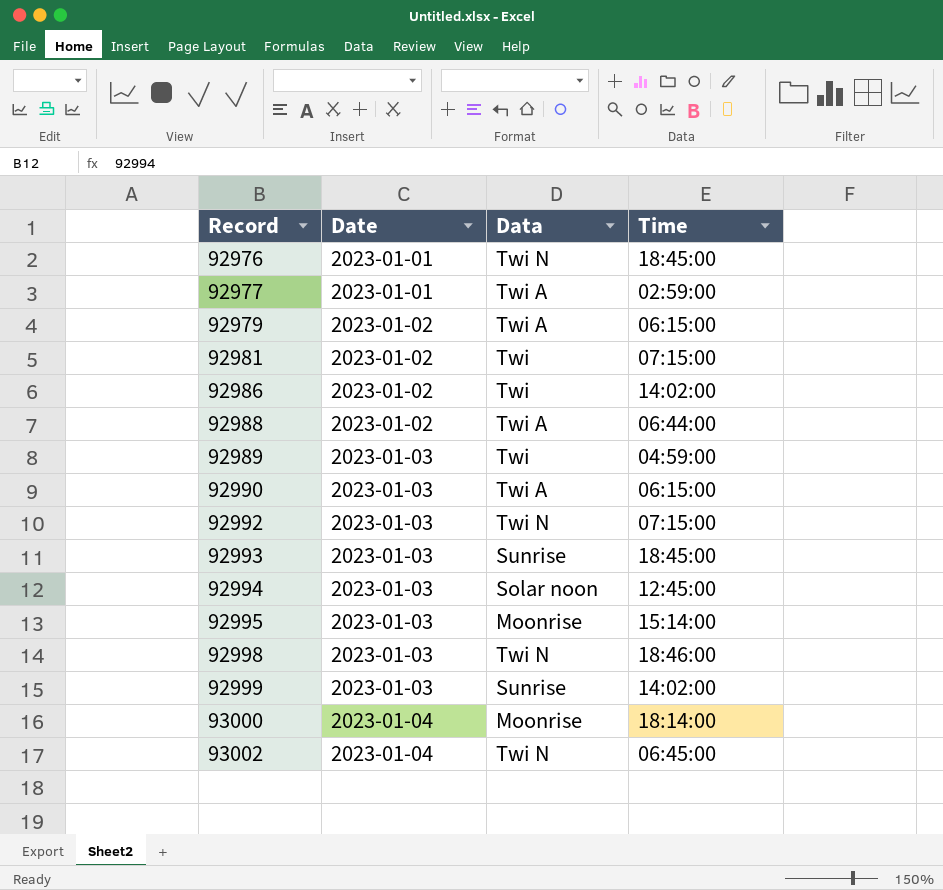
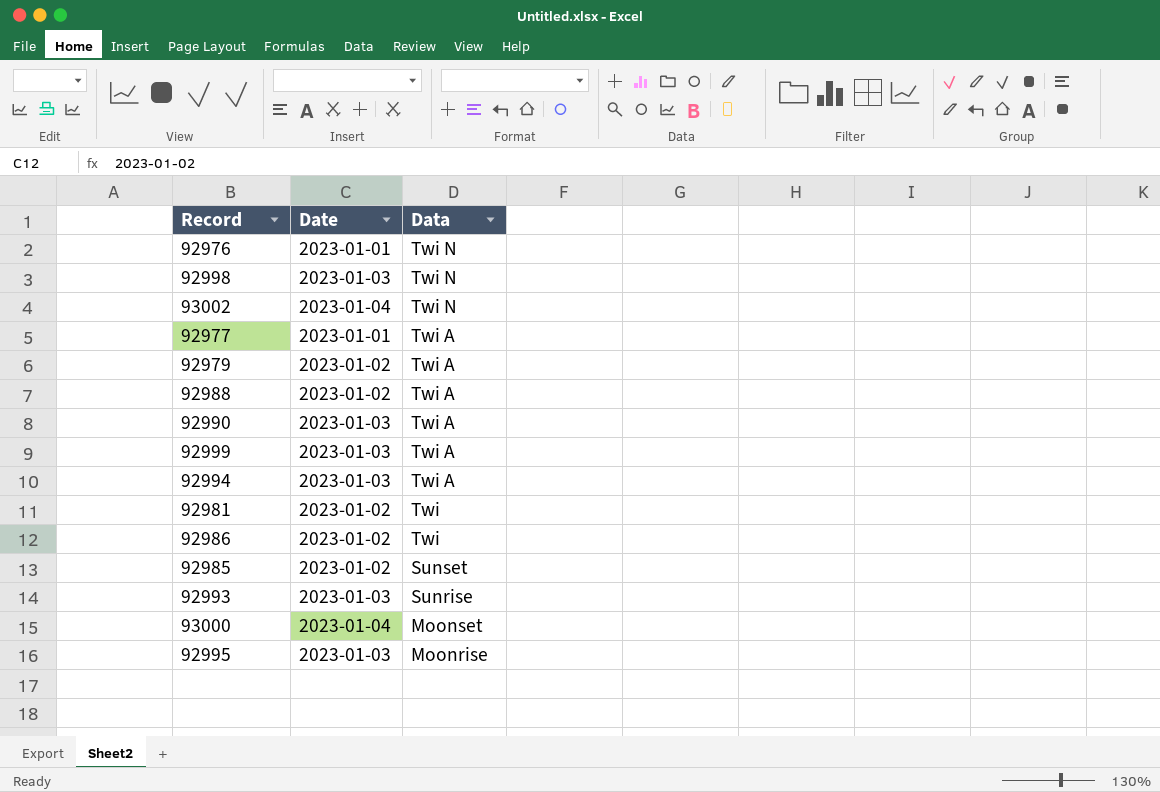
row order: Record ascending -> Data descending
column Time | position: 4 -> none
row 92989: 2023-01-03 | Twi | 04:59:00 -> none
row 92992: 2023-01-03 | Twi N | 07:15:00 -> none
92999 | Data: Sunrise -> Twi A
92994 | Data: Solar noon -> Twi A
row 92985: none -> 2023-01-02 | Sunset
93000 | Data: Moonrise -> Moonset

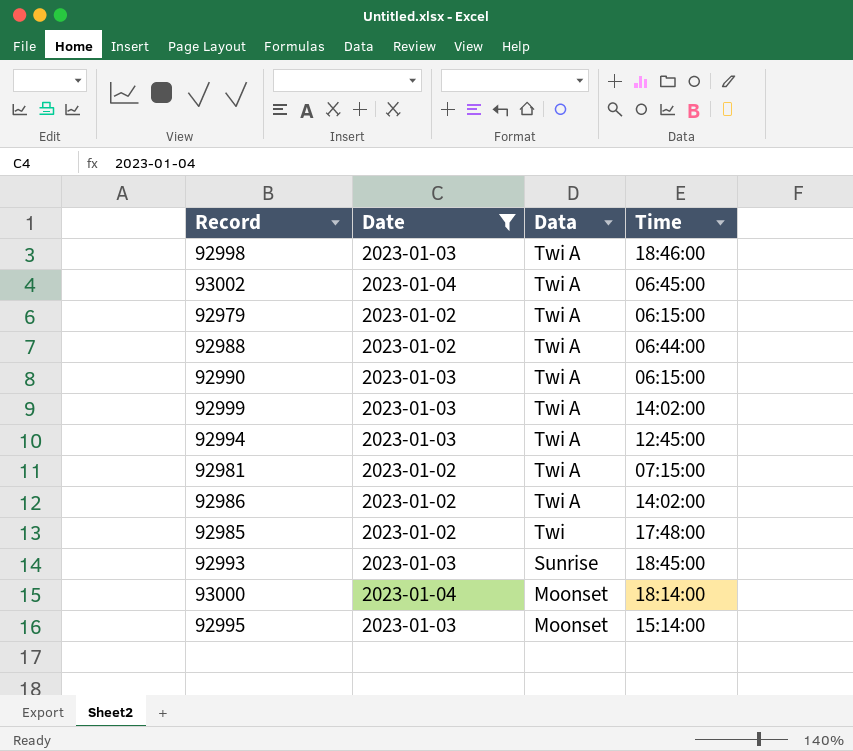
filter: none -> Date != 2023-01-01
column Time | position: none -> 4
92998 | Data: Twi N -> Twi A
93002 | Data: Twi N -> Twi A
92981 | Data: Twi -> Twi A
92986 | Data: Twi -> Twi A
92985 | Data: Sunset -> Twi
92995 | Data: Moonrise -> Moonset

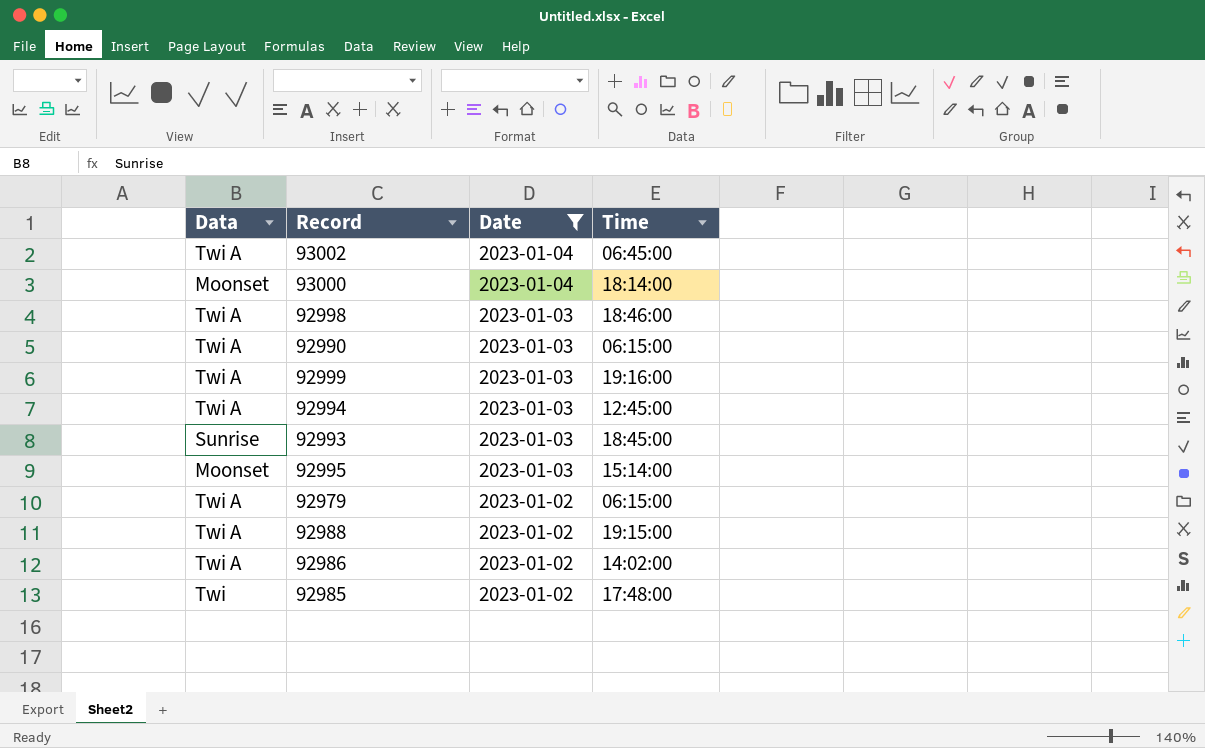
row order: Data descending -> Date descending
column Data | position: 3 -> 1
row 92981: 2023-01-02 | Twi A | 07:15:00 -> none
92999 | Time: 14:02:00 -> 19:16:00
92988 | Time: 06:44:00 -> 19:15:00

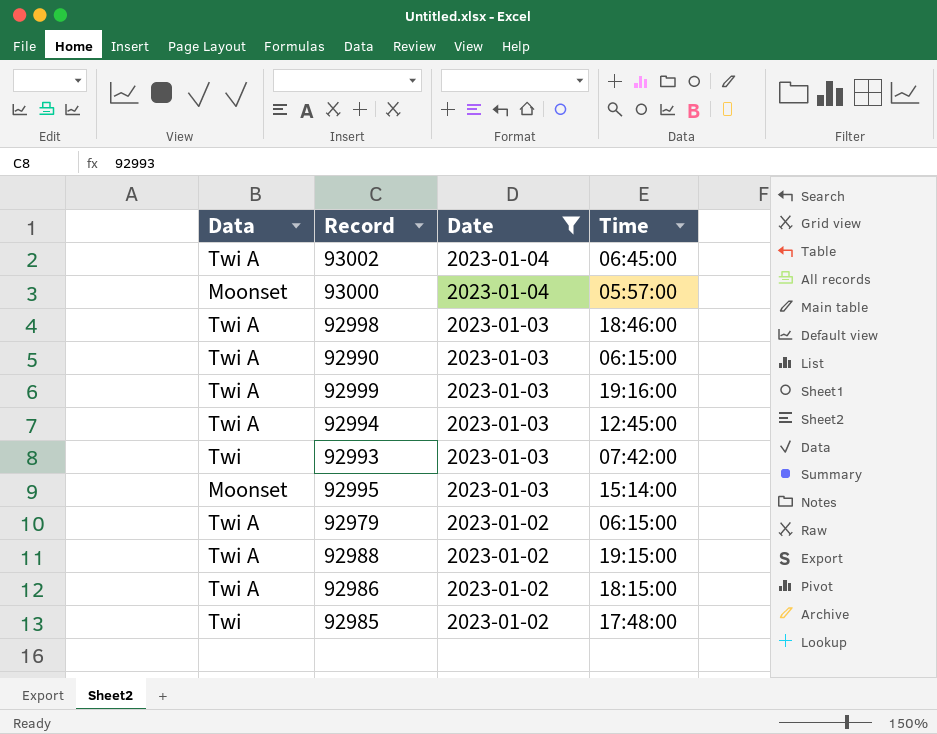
93000 | Time: 18:14:00 -> 05:57:00
92993 | Data: Sunrise -> Twi
92993 | Time: 18:45:00 -> 07:42:00
92986 | Time: 14:02:00 -> 18:15:00

